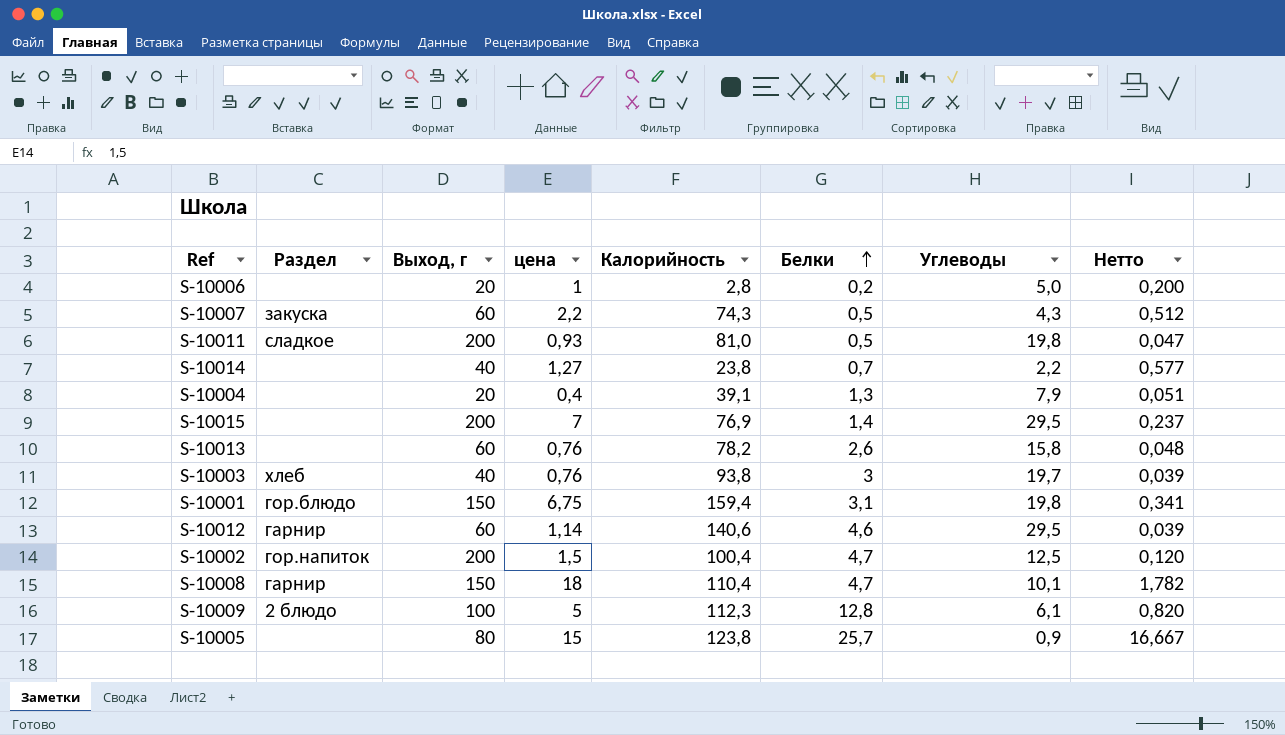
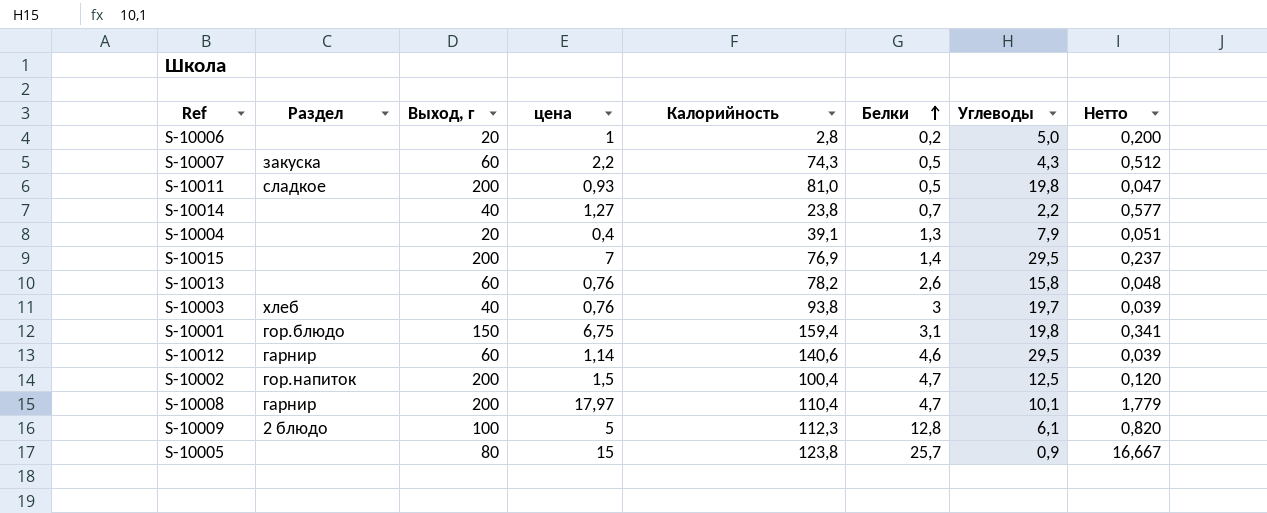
S-10008 | Выход, г: 150 -> 200
S-10008 | цена: 18 -> 17,97
S-10008 | Нетто: 1,782 -> 1,779

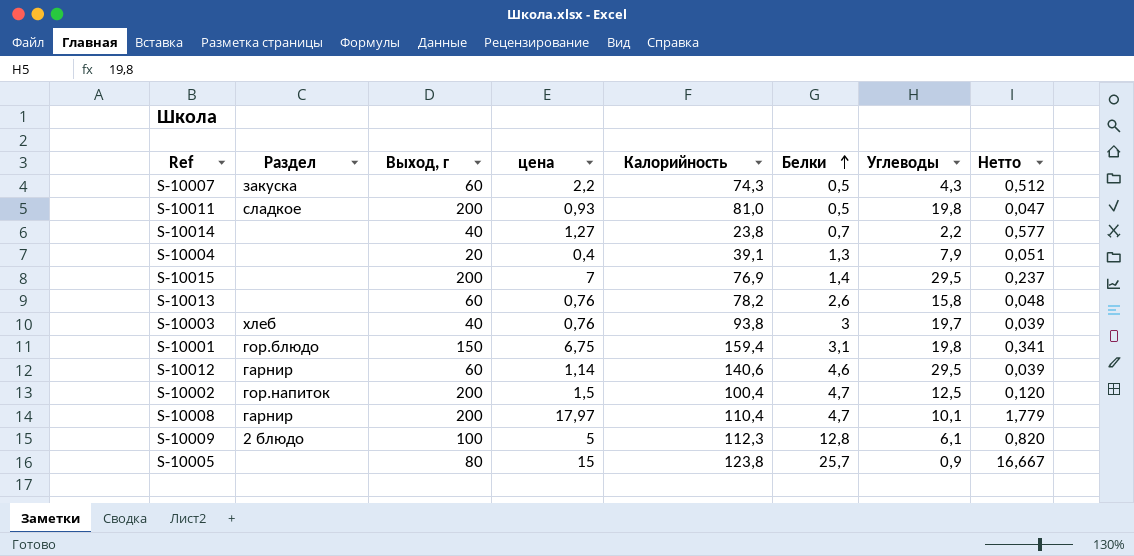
row S-10006: none | 20 | 1 | 2,8 | 0,2 | 5,0 | 0,200 -> none

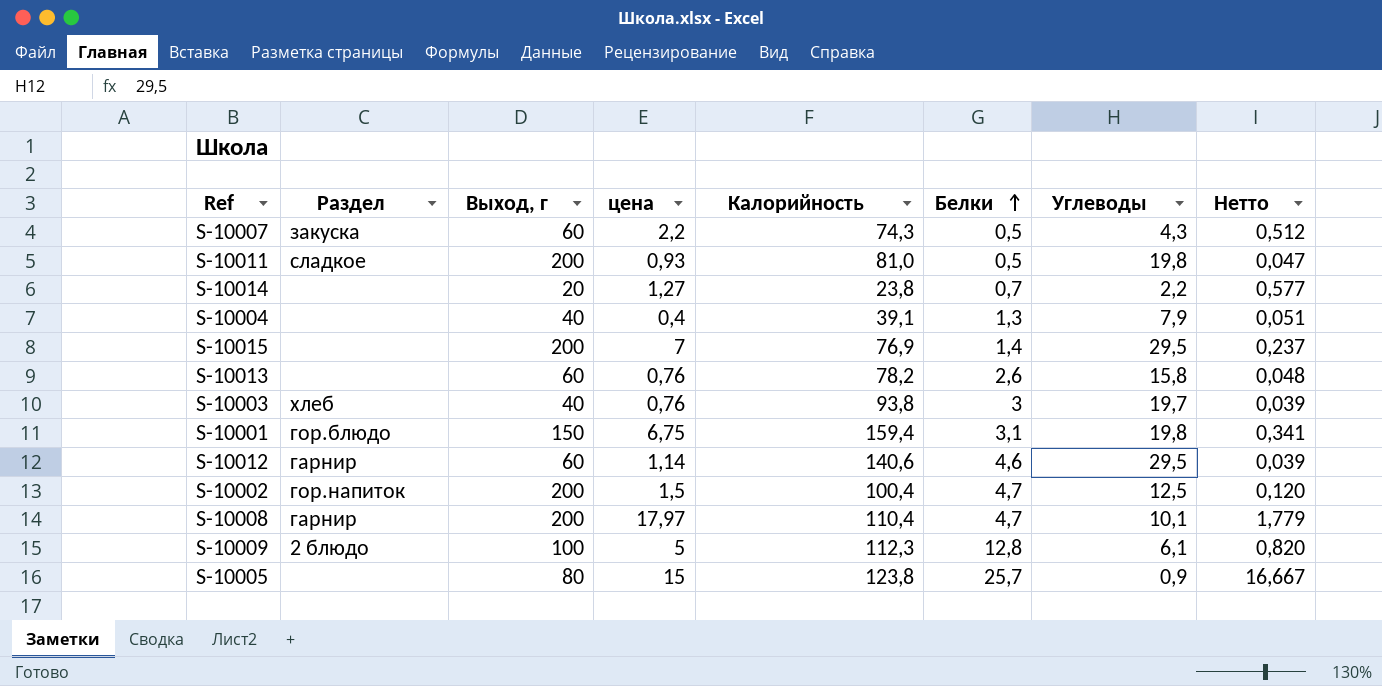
S-10014 | Выход, г: 40 -> 20
S-10004 | Выход, г: 20 -> 40

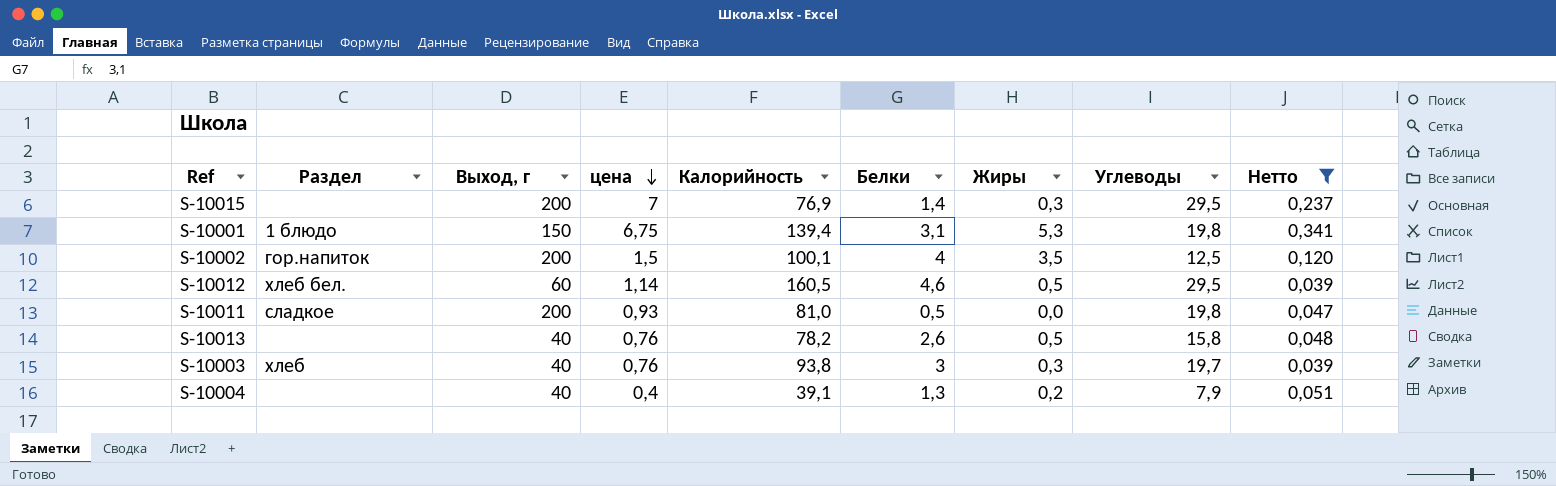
filter: none -> Нетто <= 0,341
row order: Белки ascending -> цена descending
column Жиры | position: none -> 7
S-10001 | Раздел: гор.блюдо -> 1 блюдо
S-10001 | Калорийность: 159,4 -> 139,4
S-10002 | Калорийность: 100,4 -> 100,1
S-10002 | Белки: 4,7 -> 4
S-10012 | Раздел: гарнир -> хлеб бел.
S-10012 | Калорийность: 140,6 -> 160,5
S-10013 | Выход, г: 60 -> 40

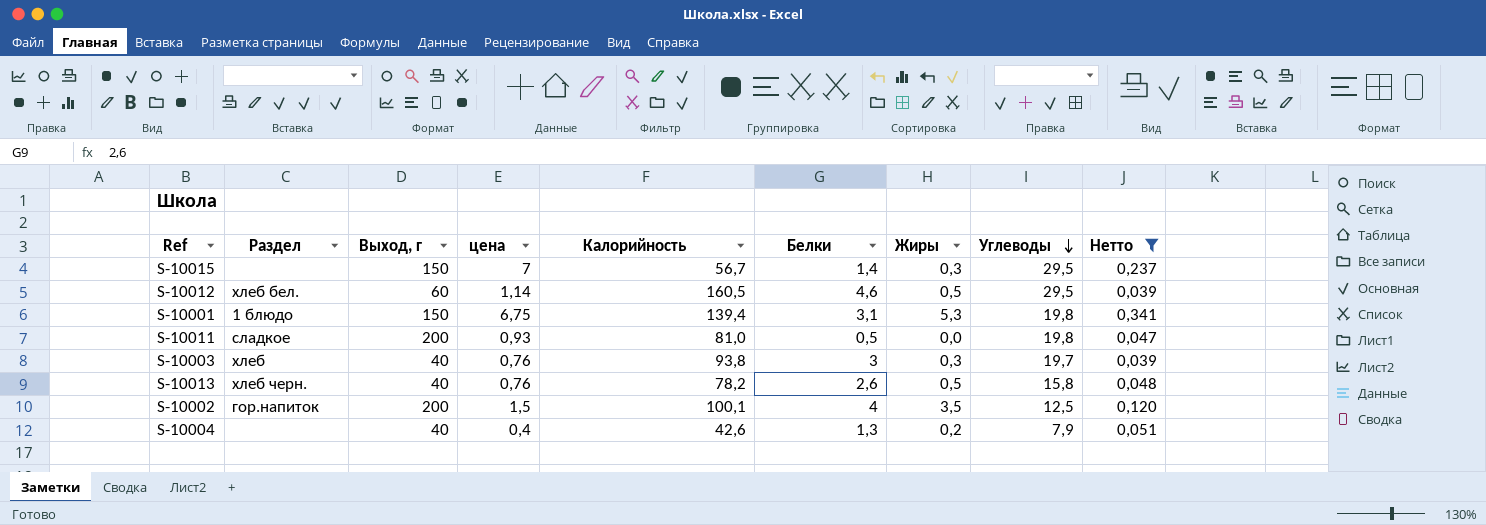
row order: цена descending -> Углеводы descending
S-10015 | Выход, г: 200 -> 150
S-10015 | Калорийность: 76,9 -> 56,7
S-10013 | Раздел: none -> хлеб черн.
S-10004 | Калорийность: 39,1 -> 42,6

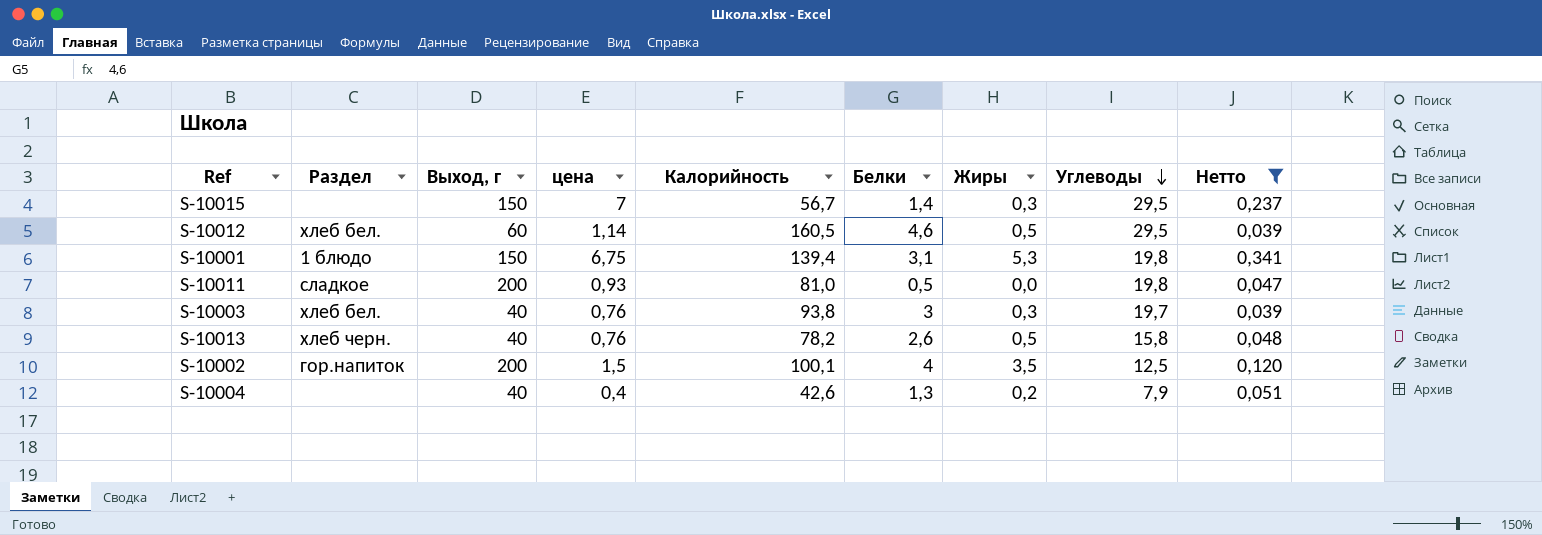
S-10003 | Раздел: хлеб -> хлеб бел.

